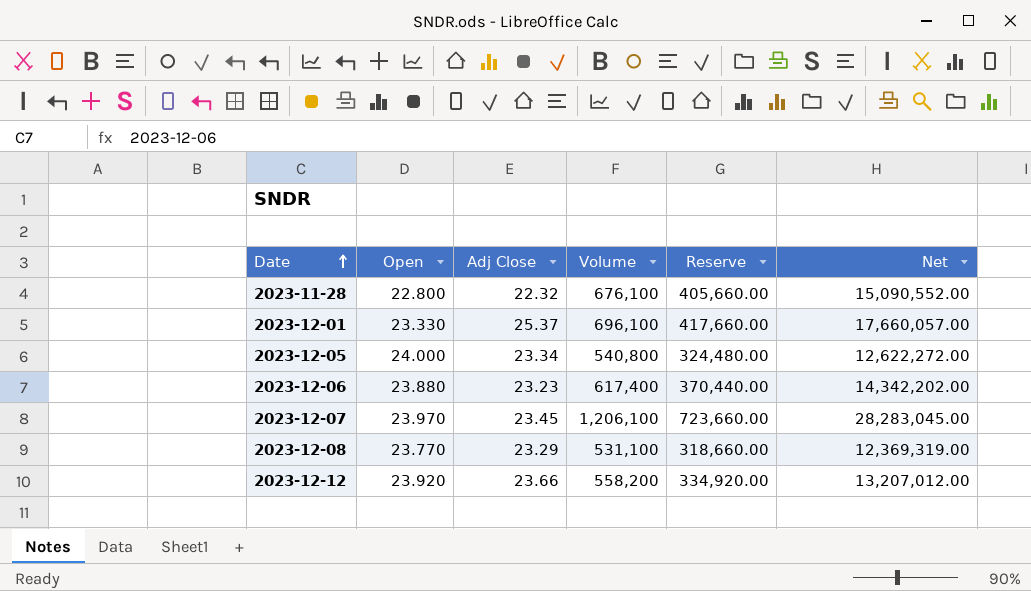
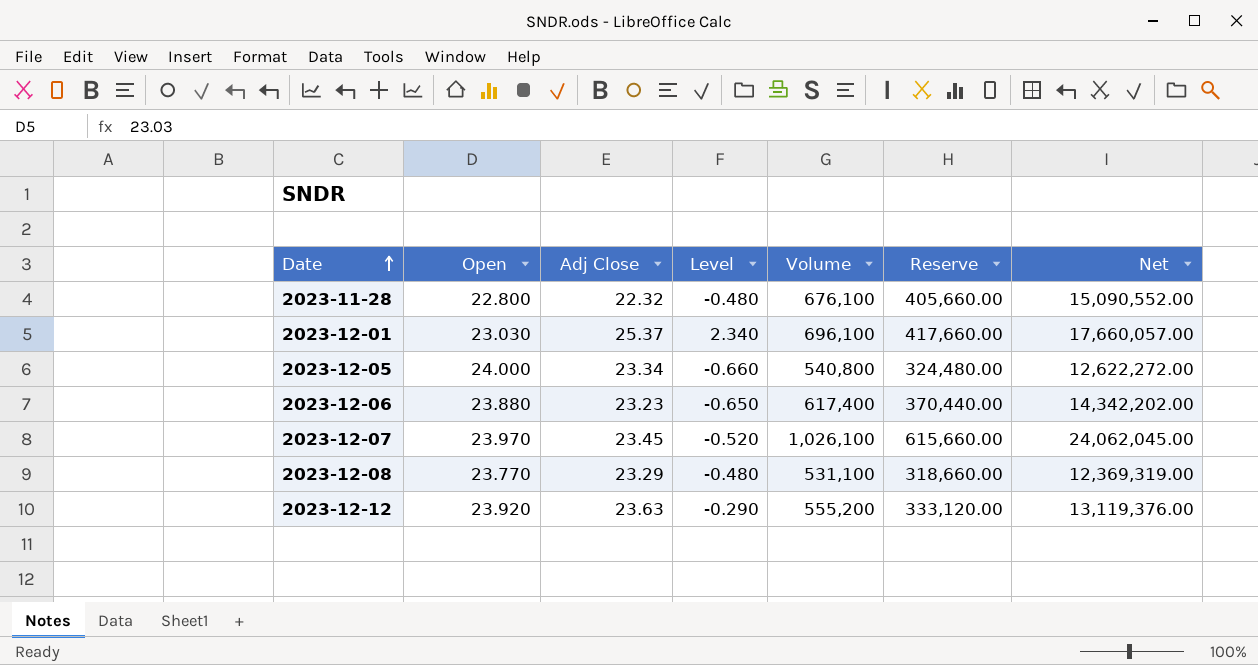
column Level | formula: none -> [Adj Close] - [Open]
2023-12-01 | Open: 23.330 -> 23.030
2023-12-07 | Volume: 1,206,100 -> 1,026,100
2023-12-07 | Reserve: 723,660.00 -> 615,660.00
2023-12-07 | Net: 28,283,045.00 -> 24,062,045.00
2023-12-12 | Adj Close: 23.66 -> 23.63
2023-12-12 | Volume: 558,200 -> 555,200
2023-12-12 | Reserve: 334,920.00 -> 333,120.00
2023-12-12 | Net: 13,207,012.00 -> 13,119,376.00

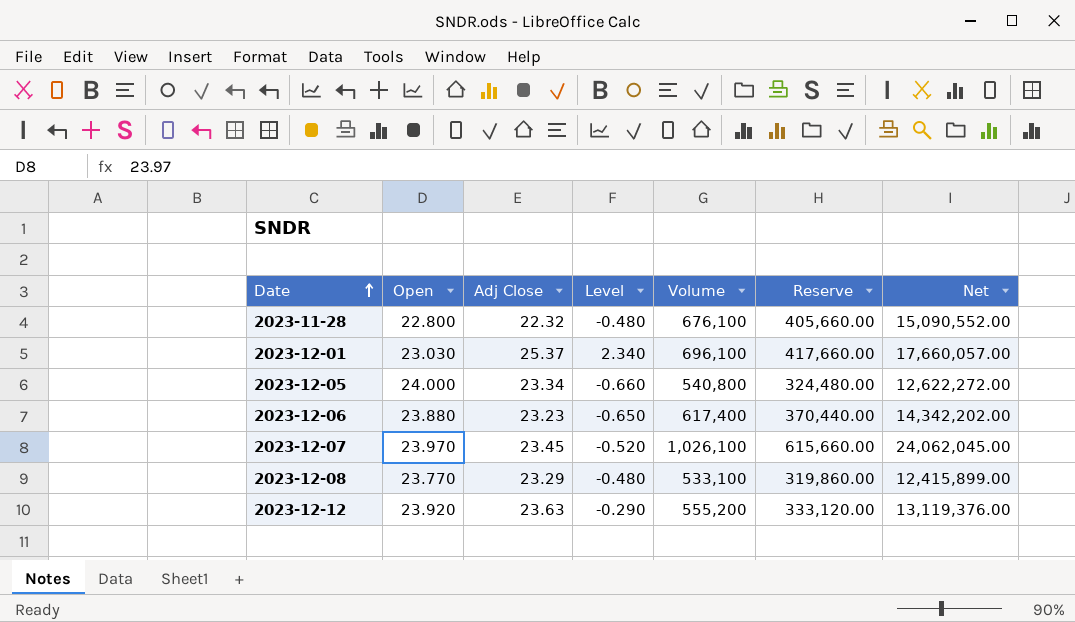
2023-12-08 | Volume: 531,100 -> 533,100
2023-12-08 | Reserve: 318,660.00 -> 319,860.00
2023-12-08 | Net: 12,369,319.00 -> 12,415,899.00

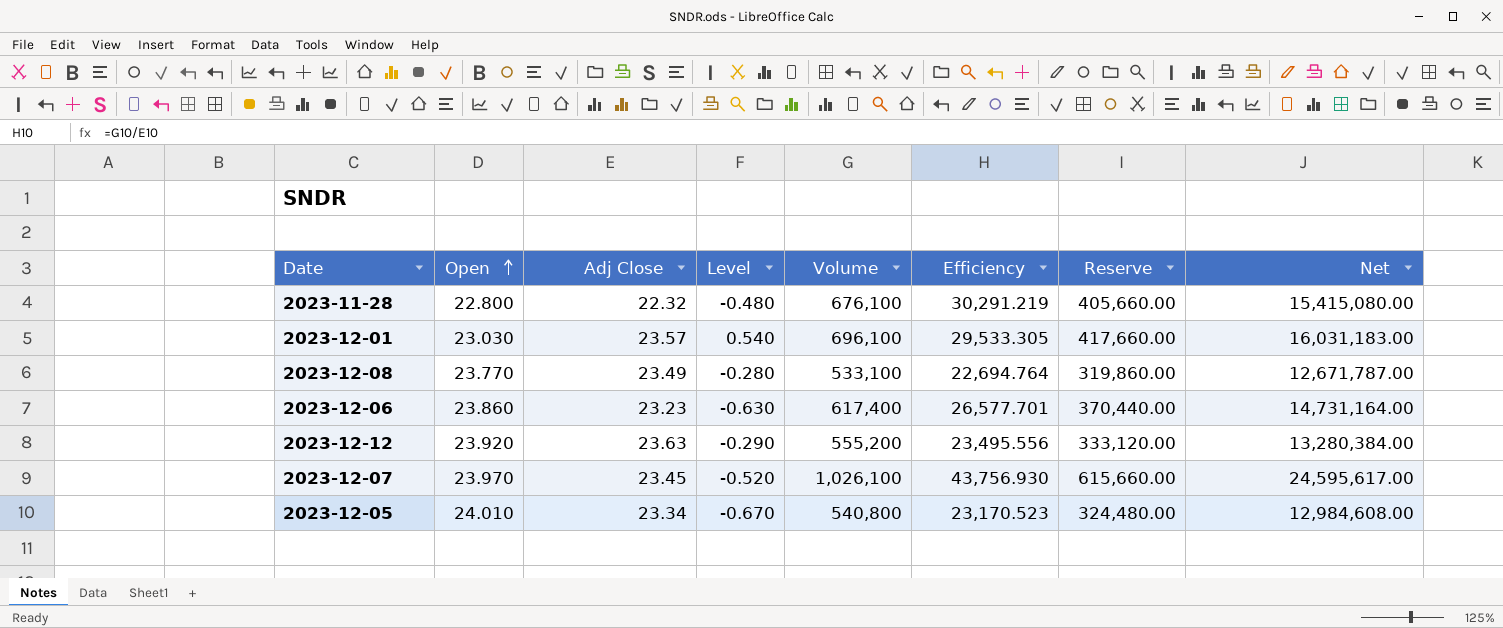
row order: Date ascending -> Open ascending
column Efficiency | formula: none -> [Volume] / [Adj Close]
column Net | formula: [Adj Close] * [Volume] -> [Open] * [Volume]
2023-12-01 | Adj Close: 25.37 -> 23.57
2023-12-01 | Level: 2.340 -> 0.540
2023-12-08 | Adj Close: 23.29 -> 23.49
2023-12-08 | Level: -0.480 -> -0.280
2023-12-06 | Open: 23.880 -> 23.860
2023-12-06 | Level: -0.650 -> -0.630
2023-12-05 | Open: 24.000 -> 24.010
2023-12-05 | Level: -0.660 -> -0.670

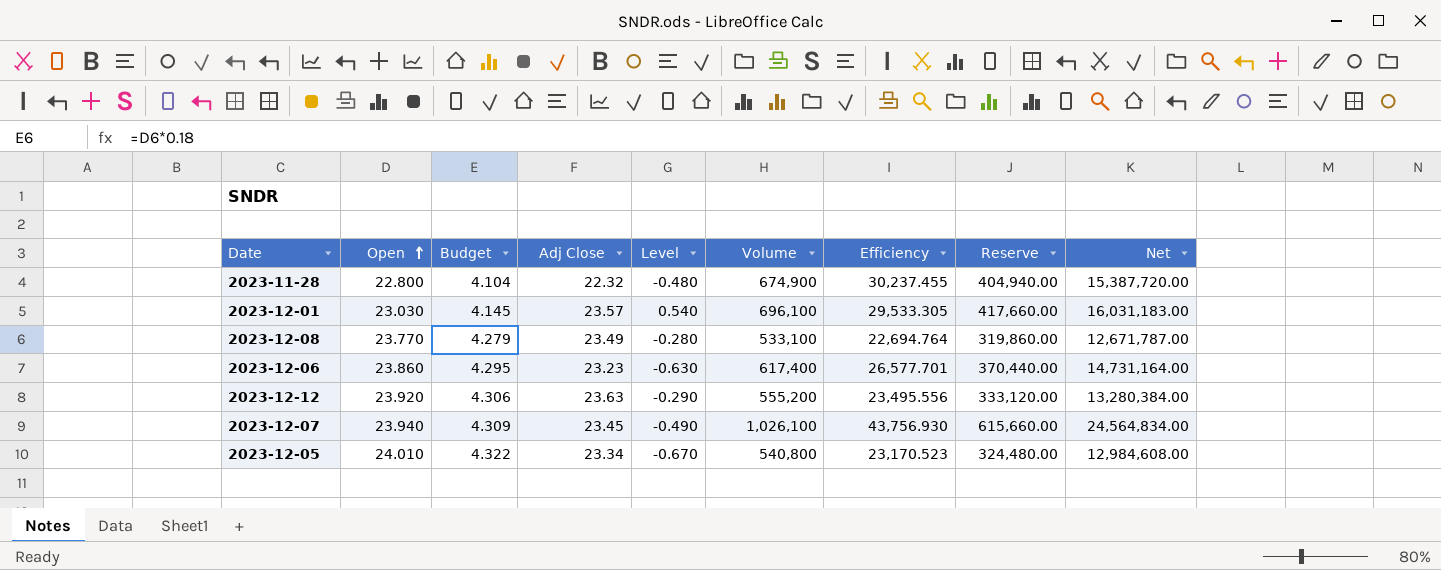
column Budget | formula: none -> [Open] * 0.18
2023-11-28 | Volume: 676,100 -> 674,900
2023-11-28 | Efficiency: 30,291.219 -> 30,237.455
2023-11-28 | Reserve: 405,660.00 -> 404,940.00
2023-11-28 | Net: 15,415,080.00 -> 15,387,720.00
2023-12-07 | Open: 23.970 -> 23.940
2023-12-07 | Level: -0.520 -> -0.490
2023-12-07 | Net: 24,595,617.00 -> 24,564,834.00

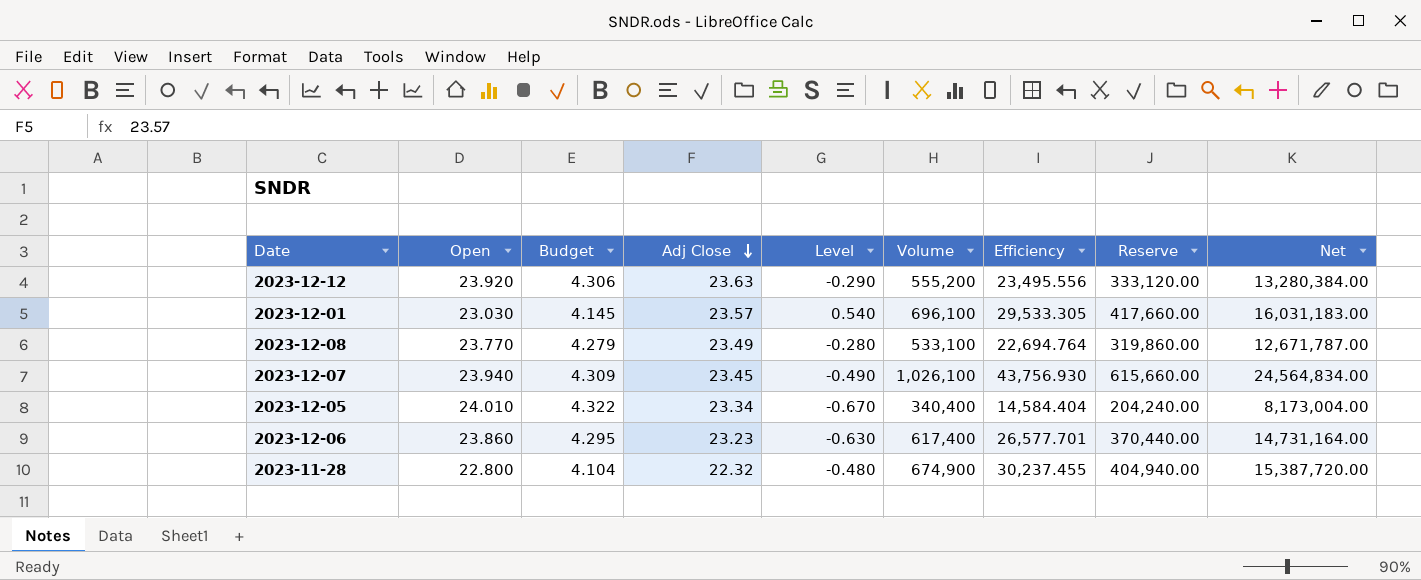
row order: Open ascending -> Adj Close descending
2023-12-05 | Volume: 540,800 -> 340,400
2023-12-05 | Efficiency: 23,170.523 -> 14,584.404
2023-12-05 | Reserve: 324,480.00 -> 204,240.00
2023-12-05 | Net: 12,984,608.00 -> 8,173,004.00

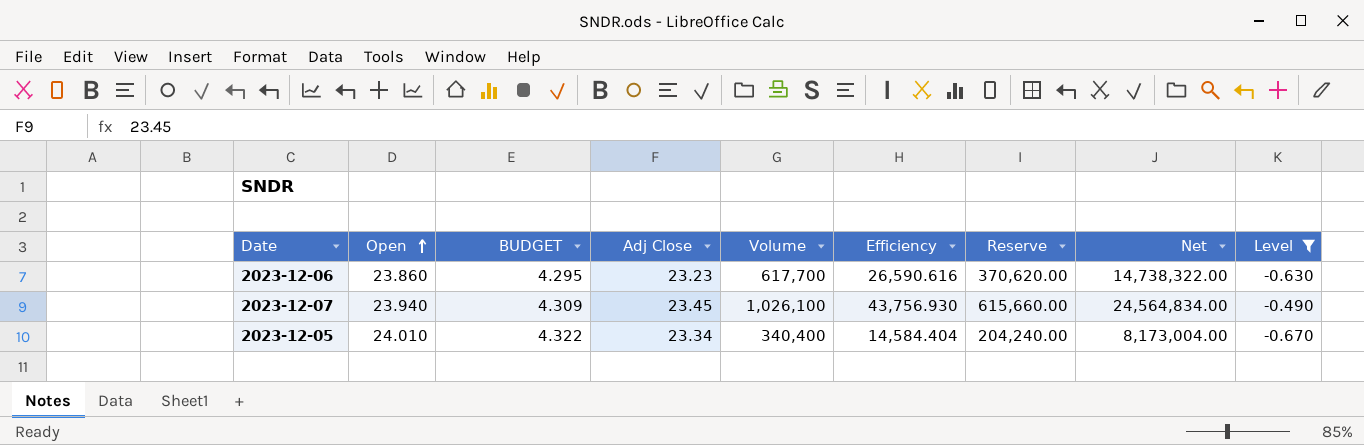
filter: none -> Level <= -0.490
row order: Adj Close descending -> Open ascending
column name: Budget -> BUDGET
column Level | position: 5 -> 9
2023-12-06 | Volume: 617,400 -> 617,700
2023-12-06 | Efficiency: 26,577.701 -> 26,590.616
2023-12-06 | Reserve: 370,440.00 -> 370,620.00
2023-12-06 | Net: 14,731,164.00 -> 14,738,322.00

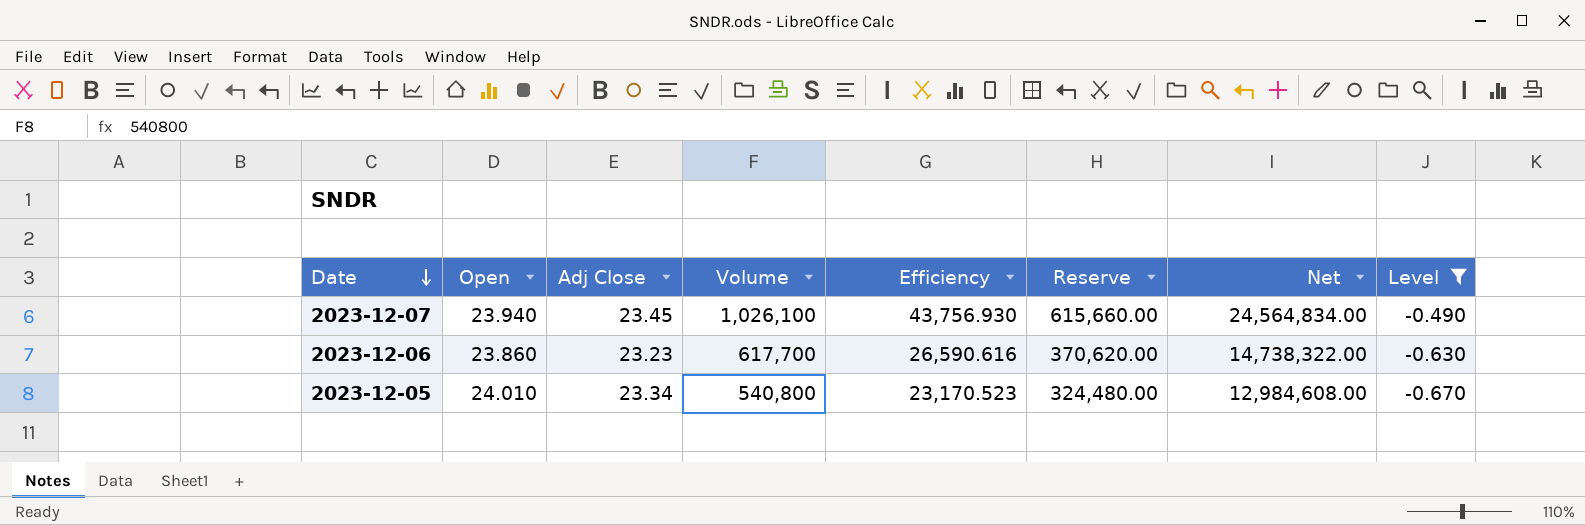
row order: Open ascending -> Date descending
column BUDGET | formula: [Open] * 0.18 -> none
2023-12-05 | Volume: 340,400 -> 540,800
2023-12-05 | Efficiency: 14,584.404 -> 23,170.523
2023-12-05 | Reserve: 204,240.00 -> 324,480.00
2023-12-05 | Net: 8,173,004.00 -> 12,984,608.00

